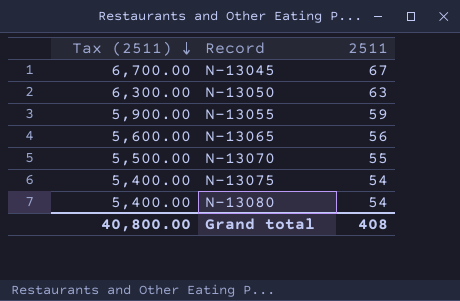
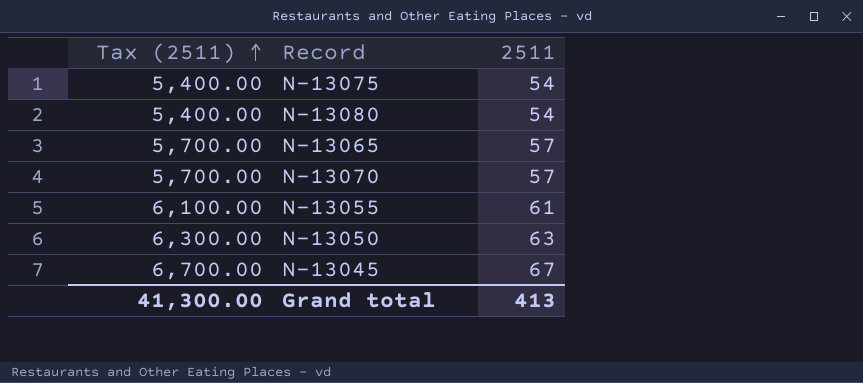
row order: Tax (2511) descending -> Tax (2511) ascending
N-13065 | Tax (2511): 5,600.00 -> 5,700.00
N-13065 | 2511: 56 -> 57
N-13070 | Tax (2511): 5,500.00 -> 5,700.00
N-13070 | 2511: 55 -> 57
N-13055 | Tax (2511): 5,900.00 -> 6,100.00
N-13055 | 2511: 59 -> 61
Grand total | Tax (2511): 40,800.00 -> 41,300.00
Grand total | 2511: 408 -> 413

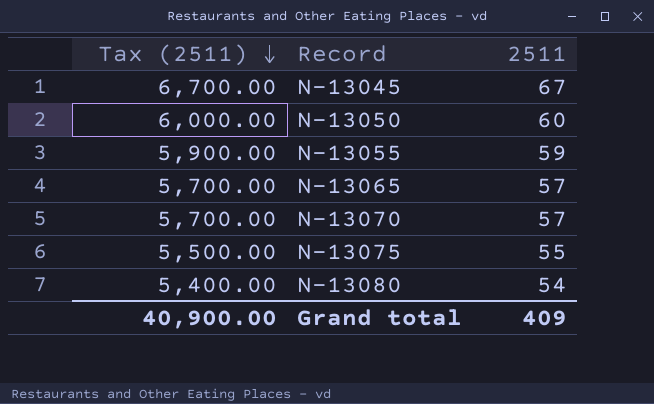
row order: Tax (2511) ascending -> Tax (2511) descending
N-13050 | Tax (2511): 6,300.00 -> 6,000.00
N-13050 | 2511: 63 -> 60
N-13055 | Tax (2511): 6,100.00 -> 5,900.00
N-13055 | 2511: 61 -> 59
N-13075 | Tax (2511): 5,400.00 -> 5,500.00
N-13075 | 2511: 54 -> 55
Grand total | Tax (2511): 41,300.00 -> 40,900.00
Grand total | 2511: 413 -> 409

